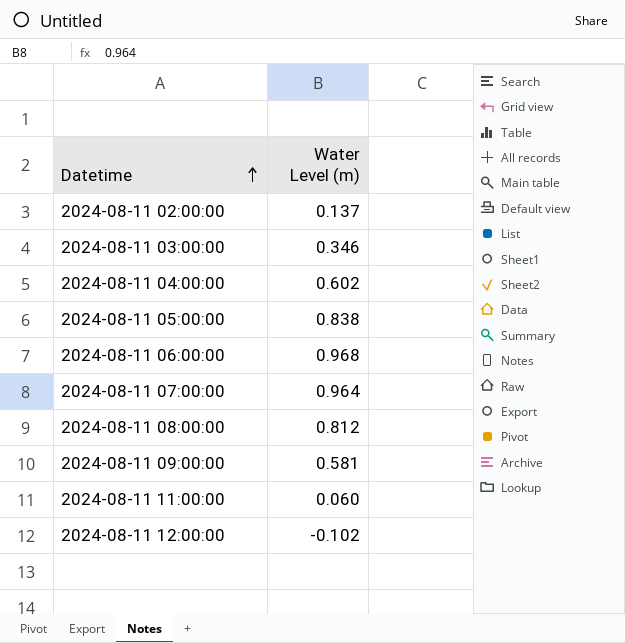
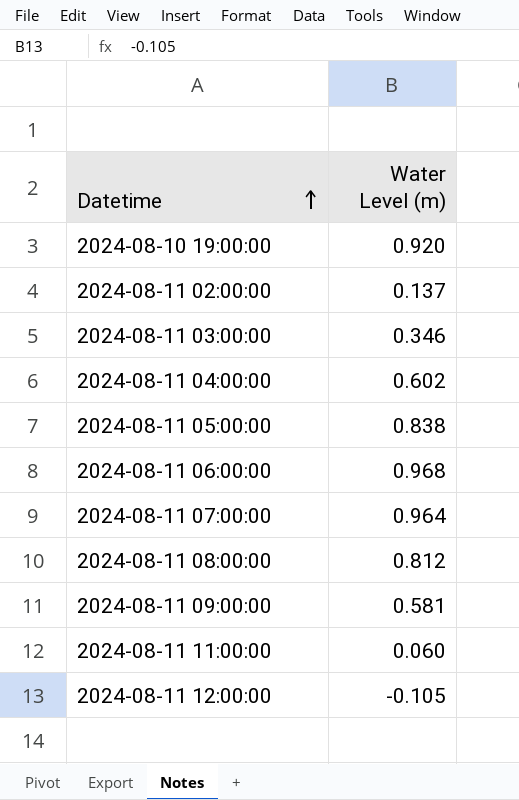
row 2024-08-10 19:00:00: none -> 0.920
2024-08-11 12:00:00 | Water Level (m): -0.102 -> -0.105

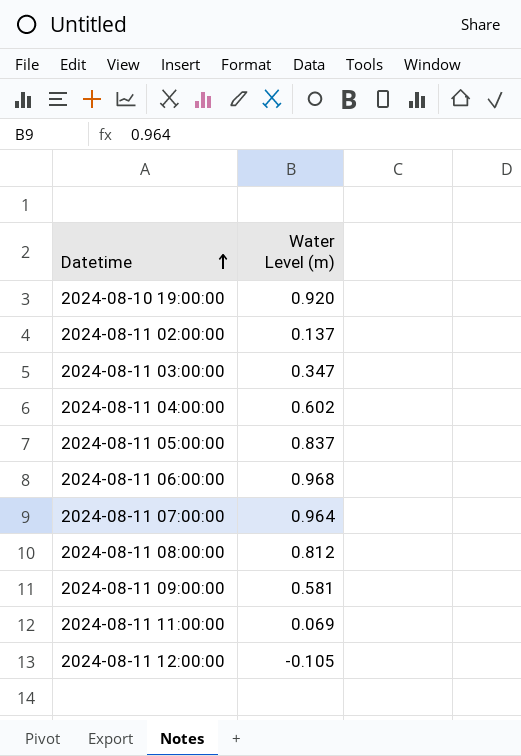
2024-08-11 03:00:00 | Water Level (m): 0.346 -> 0.347
2024-08-11 05:00:00 | Water Level (m): 0.838 -> 0.837
2024-08-11 11:00:00 | Water Level (m): 0.060 -> 0.069

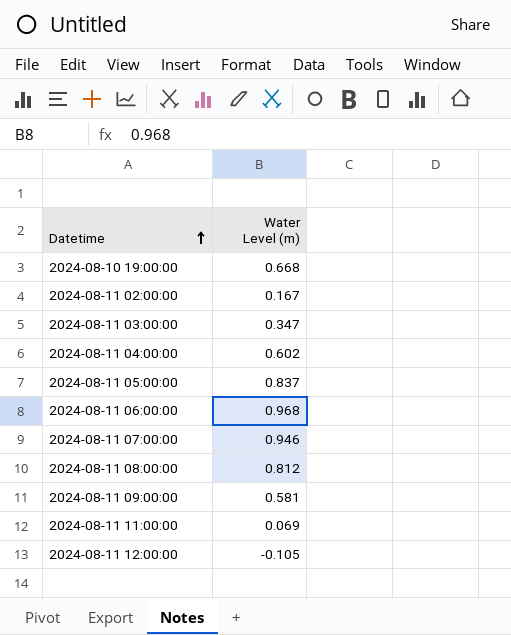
2024-08-10 19:00:00 | Water Level (m): 0.920 -> 0.668
2024-08-11 02:00:00 | Water Level (m): 0.137 -> 0.167
2024-08-11 07:00:00 | Water Level (m): 0.964 -> 0.946

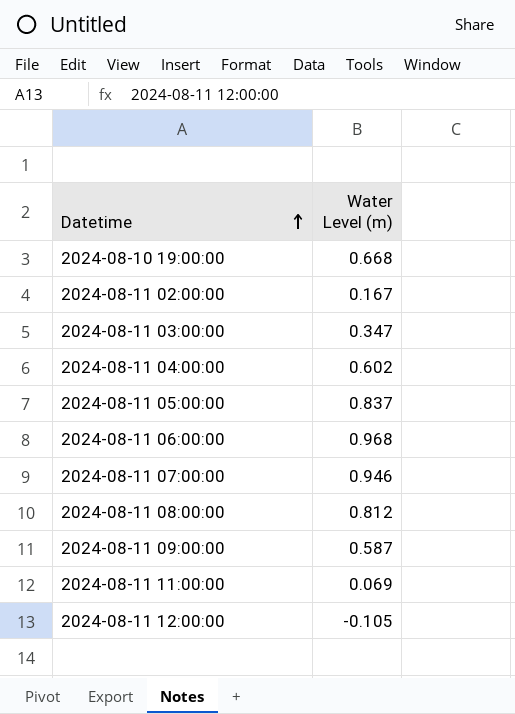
2024-08-11 09:00:00 | Water Level (m): 0.581 -> 0.587

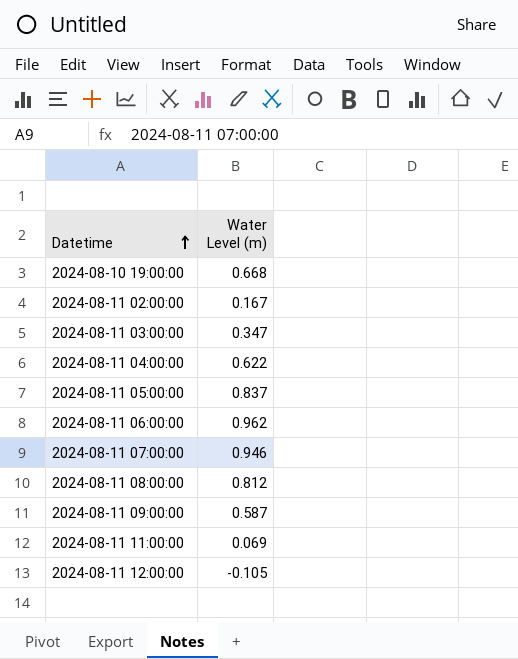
2024-08-11 04:00:00 | Water Level (m): 0.602 -> 0.622
2024-08-11 06:00:00 | Water Level (m): 0.968 -> 0.962

